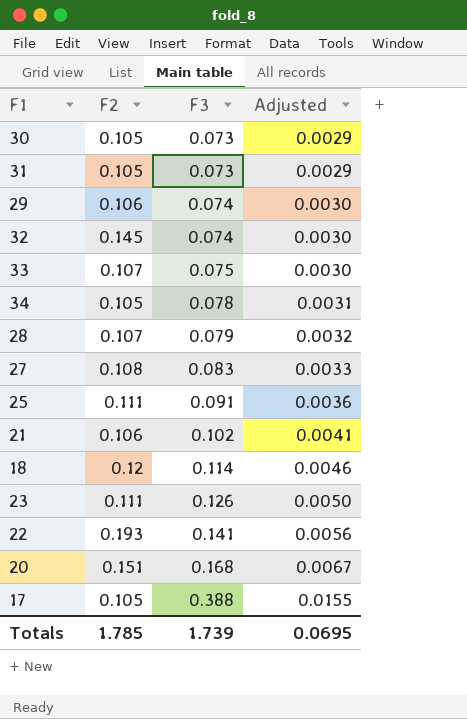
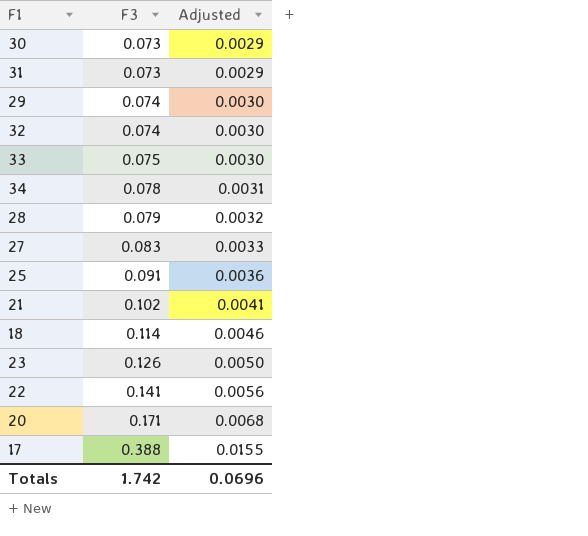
column F2 | position: 2 -> none
20 | F3: 0.168 -> 0.171
20 | Adjusted: 0.0067 -> 0.0068
Totals | F3: 1.739 -> 1.742
Totals | Adjusted: 0.0695 -> 0.0696

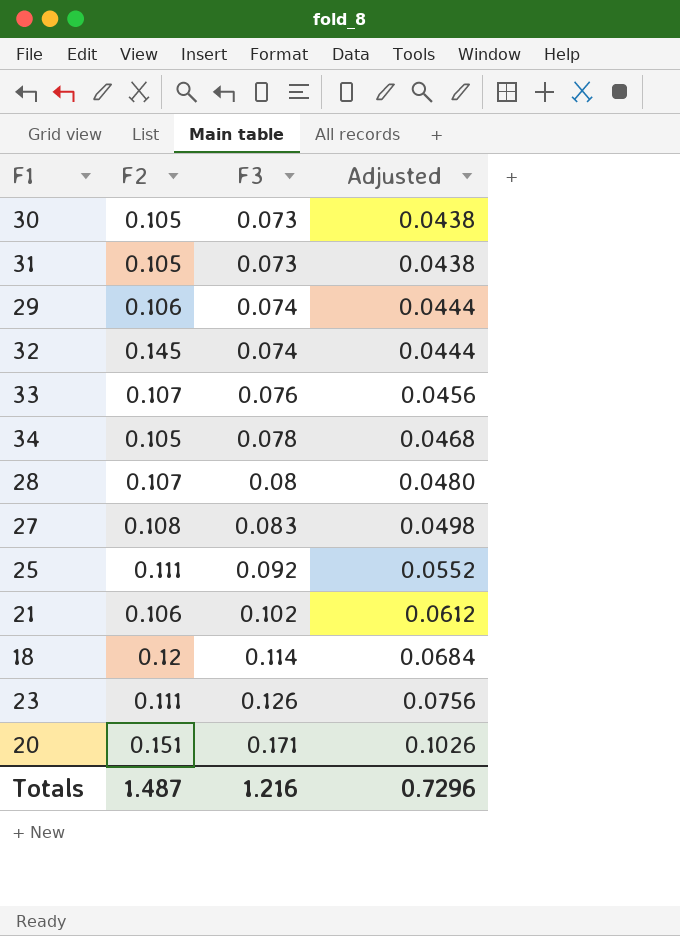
column F2 | position: none -> 2
column Adjusted | formula: [F3] * 0.04 -> [F3] * 0.6
row 22: 0.141 | 0.0056 -> none
row 17: 0.388 | 0.0155 -> none
33 | F3: 0.075 -> 0.076
28 | F3: 0.079 -> 0.08
25 | F3: 0.091 -> 0.092
Totals | F3: 1.742 -> 1.216
Totals | Adjusted: 0.0696 -> 0.7296

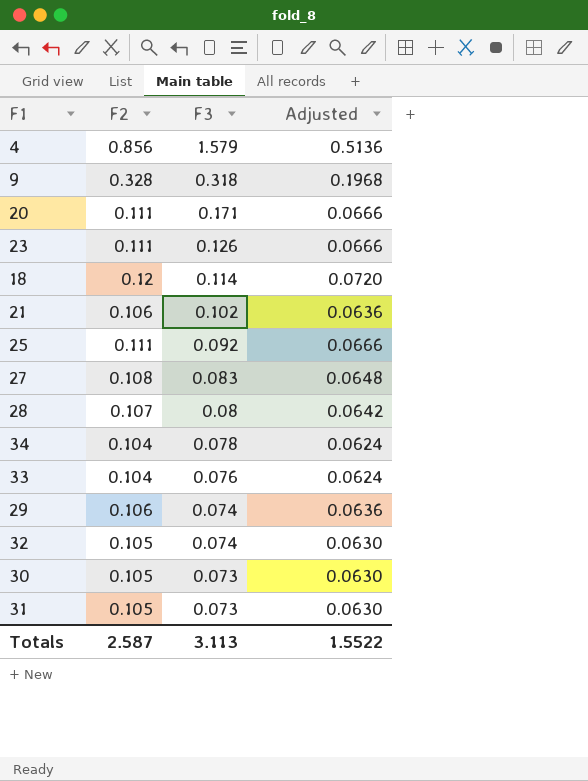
row order: F3 ascending -> F3 descending
column Adjusted | formula: [F3] * 0.6 -> [F2] * 0.6
row 4: none -> 0.856 | 1.579 | 0.5136
row 9: none -> 0.328 | 0.318 | 0.1968
20 | F2: 0.151 -> 0.111
34 | F2: 0.105 -> 0.104
33 | F2: 0.107 -> 0.104
32 | F2: 0.145 -> 0.105
Totals | F2: 1.487 -> 2.587
Totals | F3: 1.216 -> 3.113
Totals | Adjusted: 0.7296 -> 1.5522

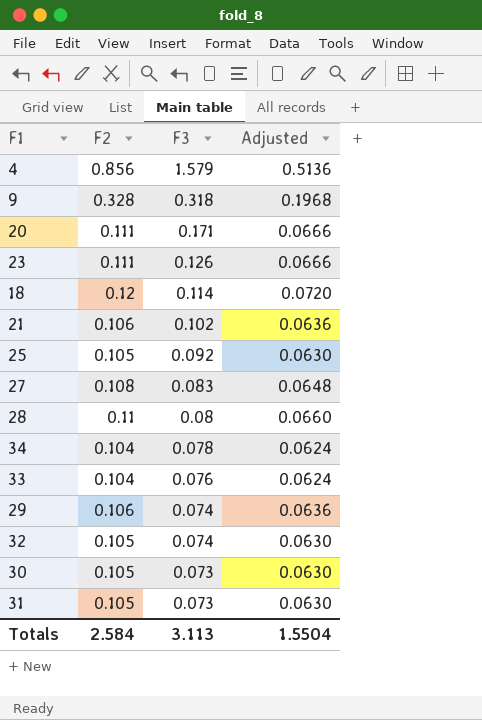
25 | F2: 0.111 -> 0.105
25 | Adjusted: 0.0666 -> 0.0630
28 | F2: 0.107 -> 0.11
28 | Adjusted: 0.0642 -> 0.0660
Totals | F2: 2.587 -> 2.584
Totals | Adjusted: 1.5522 -> 1.5504

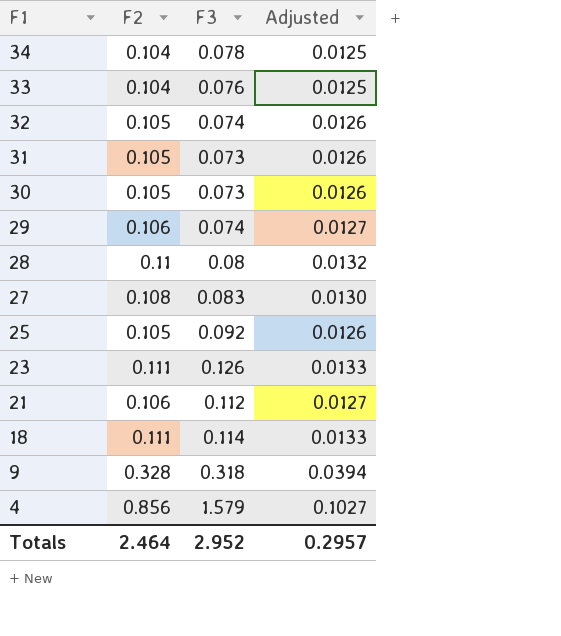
row order: F3 descending -> F1 descending
column Adjusted | formula: [F2] * 0.6 -> [F2] * 0.12
row 20: 0.111 | 0.171 | 0.0666 -> none
21 | F3: 0.102 -> 0.112
18 | F2: 0.12 -> 0.111
Totals | F2: 2.584 -> 2.464
Totals | F3: 3.113 -> 2.952
Totals | Adjusted: 1.5504 -> 0.2957

